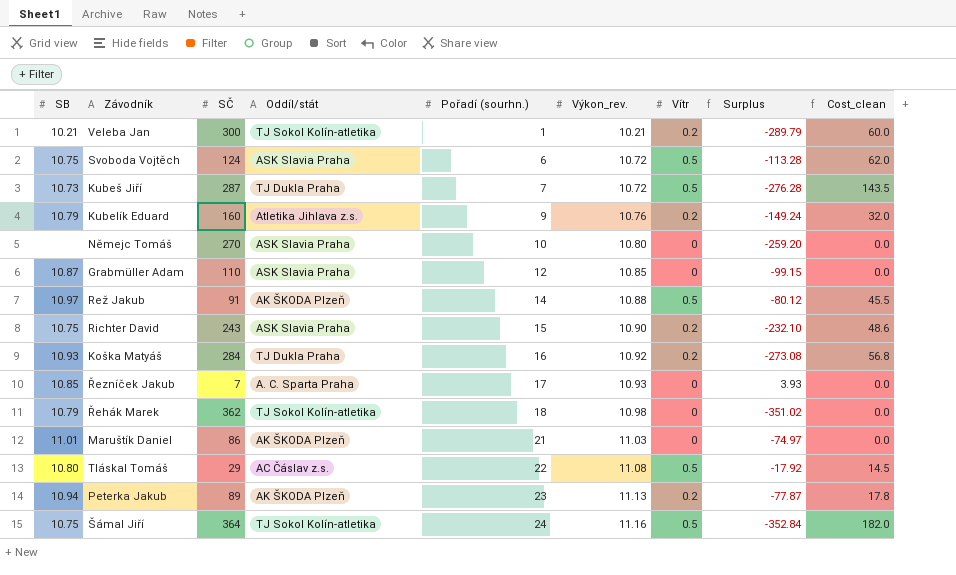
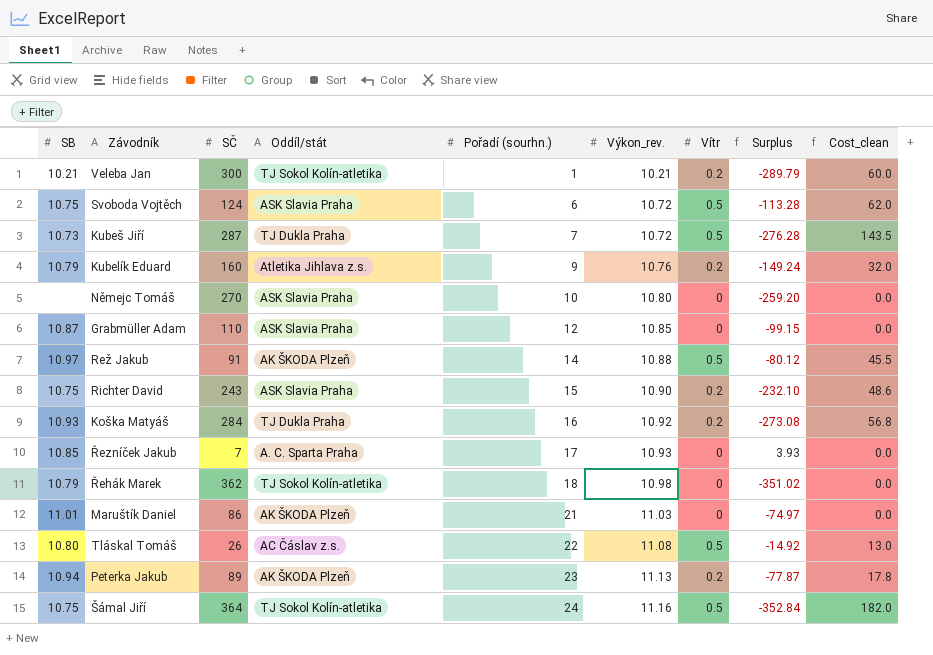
Tláskal Tomáš | SČ: 29 -> 26
Tláskal Tomáš | Surplus: -17.92 -> -14.92
Tláskal Tomáš | Cost_clean: 14.5 -> 13.0

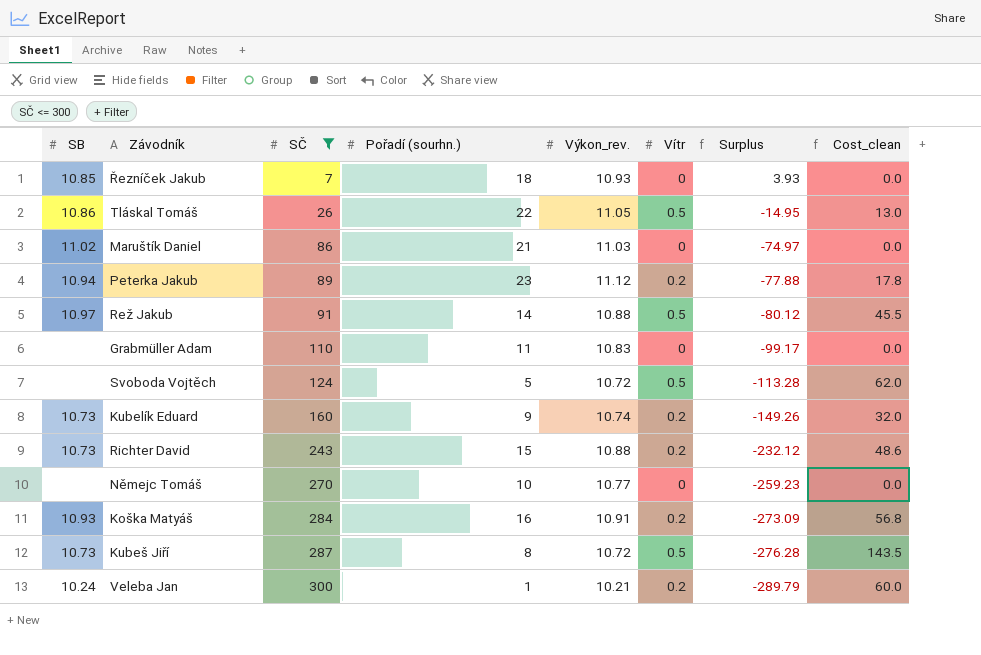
filter: none -> SČ <= 300
row order: Pořadí (sourhn.) ascending -> SČ ascending
column Oddíl/stát | position: 4 -> none
Řezníček Jakub | Pořadí (sourhn.): 17 -> 18
Tláskal Tomáš | SB: 10.80 -> 10.86
Tláskal Tomáš | Výkon_rev.: 11.08 -> 11.05
Tláskal Tomáš | Surplus: -14.92 -> -14.95
Maruštík Daniel | SB: 11.01 -> 11.02
Peterka Jakub | Výkon_rev.: 11.13 -> 11.12
Peterka Jakub | Surplus: -77.87 -> -77.88
Grabmüller Adam | SB: 10.87 -> none
Grabmüller Adam | Pořadí (sourhn.): 12 -> 11
Grabmüller Adam | Výkon_rev.: 10.85 -> 10.83
Grabmüller Adam | Surplus: -99.15 -> -99.17
Svoboda Vojtěch | SB: 10.75 -> none
Svoboda Vojtěch | Pořadí (sourhn.): 6 -> 5
Kubelík Eduard | SB: 10.79 -> 10.73
Kubelík Eduard | Výkon_rev.: 10.76 -> 10.74
Kubelík Eduard | Surplus: -149.24 -> -149.26
Richter David | SB: 10.75 -> 10.73
Richter David | Výkon_rev.: 10.90 -> 10.88
Richter David | Surplus: -232.10 -> -232.12
Němejc Tomáš | Výkon_rev.: 10.80 -> 10.77
Němejc Tomáš | Surplus: -259.20 -> -259.23
Koška Matyáš | Výkon_rev.: 10.92 -> 10.91
Koška Matyáš | Surplus: -273.08 -> -273.09
Kubeš Jiří | Pořadí (sourhn.): 7 -> 8
Veleba Jan | SB: 10.21 -> 10.24

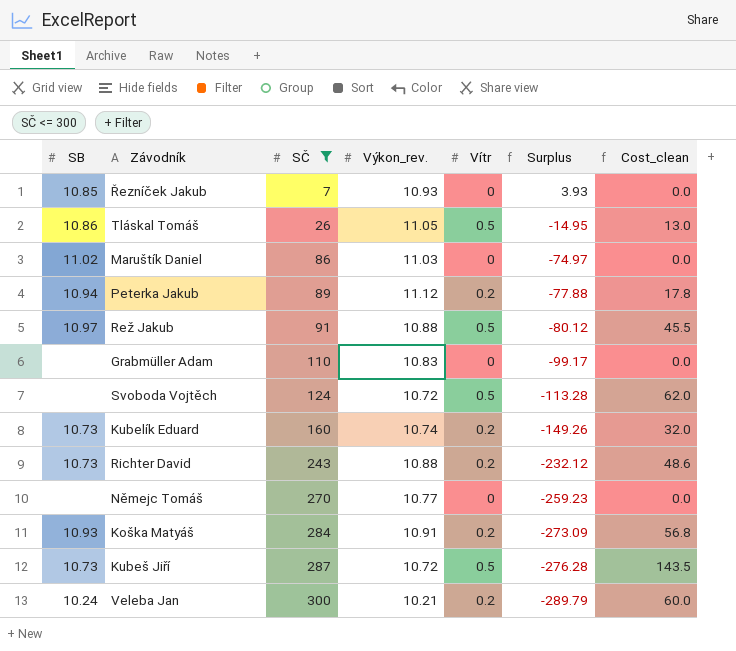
column Pořadí (sourhn.) | position: 4 -> none

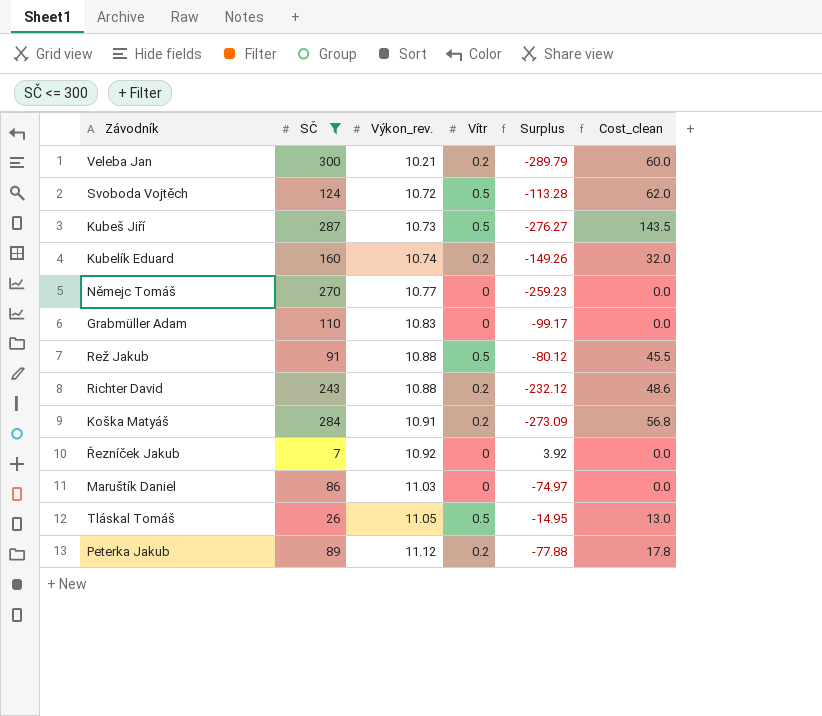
row order: SČ ascending -> Výkon_rev. ascending
column SB | position: 1 -> none
Kubeš Jiří | Výkon_rev.: 10.72 -> 10.73
Kubeš Jiří | Surplus: -276.28 -> -276.27
Řezníček Jakub | Výkon_rev.: 10.93 -> 10.92
Řezníček Jakub | Surplus: 3.93 -> 3.92

